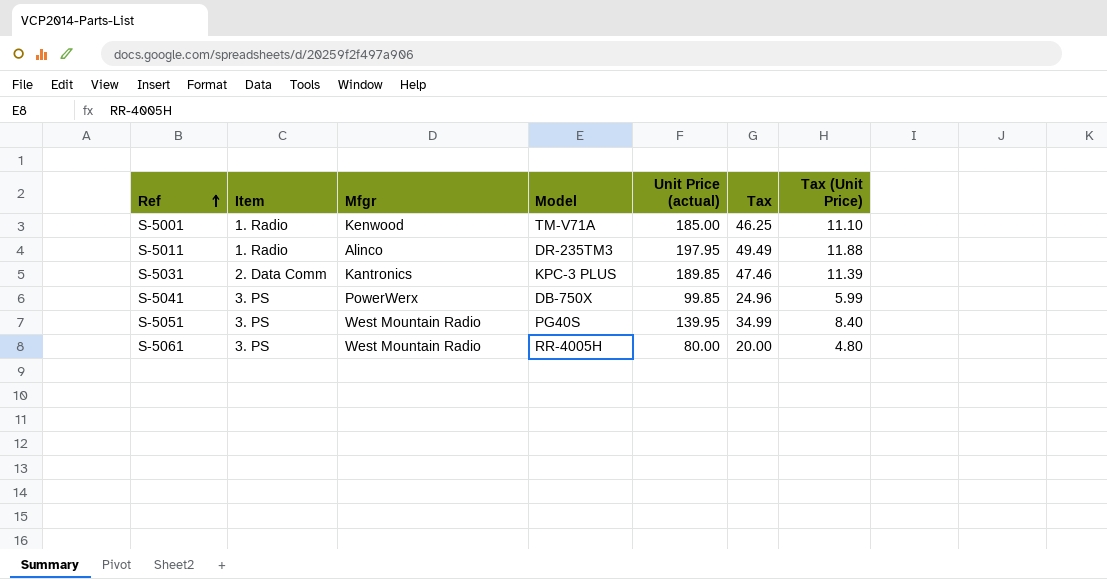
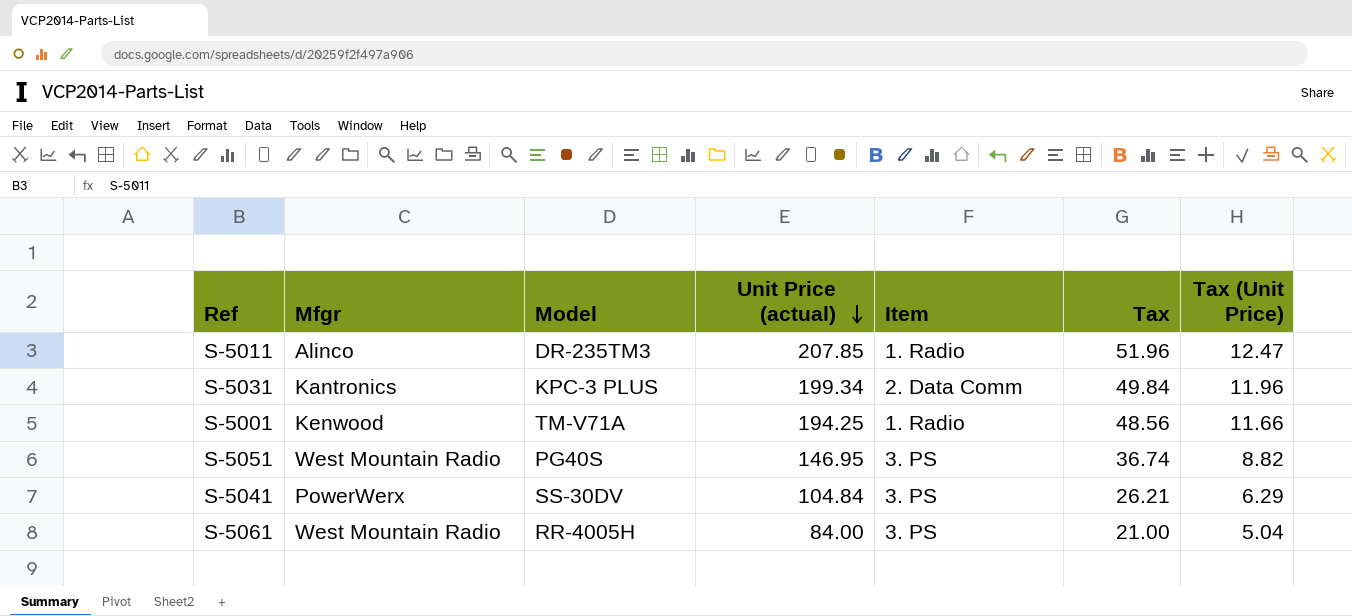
row order: Ref ascending -> Unit Price (actual) descending
column Item | position: 2 -> 5
S-5011 | Unit Price (actual): 197.95 -> 207.85
S-5011 | Tax: 49.49 -> 51.96
S-5011 | Tax (Unit Price): 11.88 -> 12.47
S-5031 | Unit Price (actual): 189.85 -> 199.34
S-5031 | Tax: 47.46 -> 49.84
S-5031 | Tax (Unit Price): 11.39 -> 11.96
S-5001 | Unit Price (actual): 185.00 -> 194.25
S-5001 | Tax: 46.25 -> 48.56
S-5001 | Tax (Unit Price): 11.10 -> 11.66
S-5051 | Unit Price (actual): 139.95 -> 146.95
S-5051 | Tax: 34.99 -> 36.74
S-5051 | Tax (Unit Price): 8.40 -> 8.82
S-5041 | Model: DB-750X -> SS-30DV
S-5041 | Unit Price (actual): 99.85 -> 104.84
S-5041 | Tax: 24.96 -> 26.21
S-5041 | Tax (Unit Price): 5.99 -> 6.29
S-5061 | Unit Price (actual): 80.00 -> 84.00
S-5061 | Tax: 20.00 -> 21.00
S-5061 | Tax (Unit Price): 4.80 -> 5.04

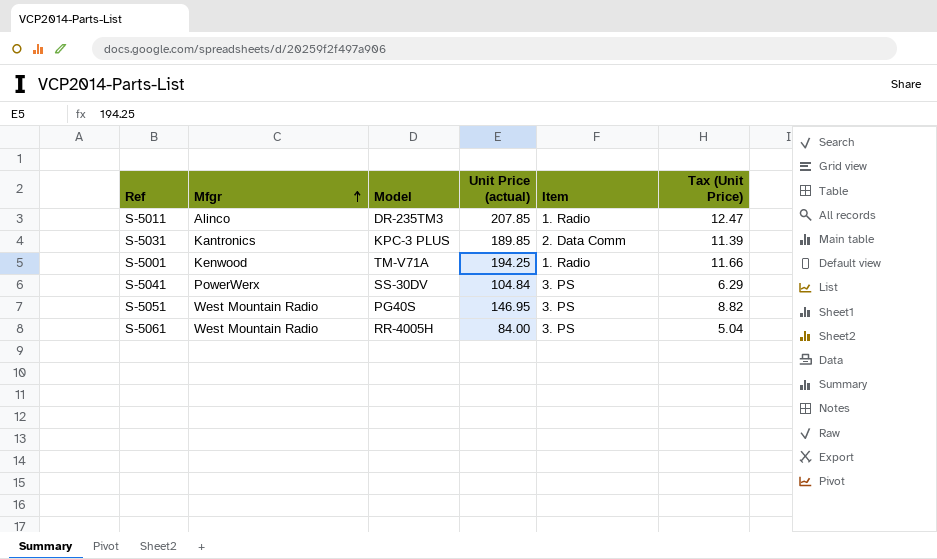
row order: Unit Price (actual) descending -> Mfgr ascending
column Tax | formula: [Unit Price (actual)] * 0.25 -> none
S-5031 | Unit Price (actual): 199.34 -> 189.85
S-5031 | Tax (Unit Price): 11.96 -> 11.39

